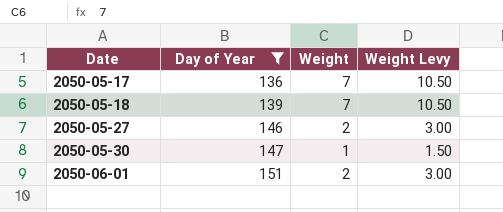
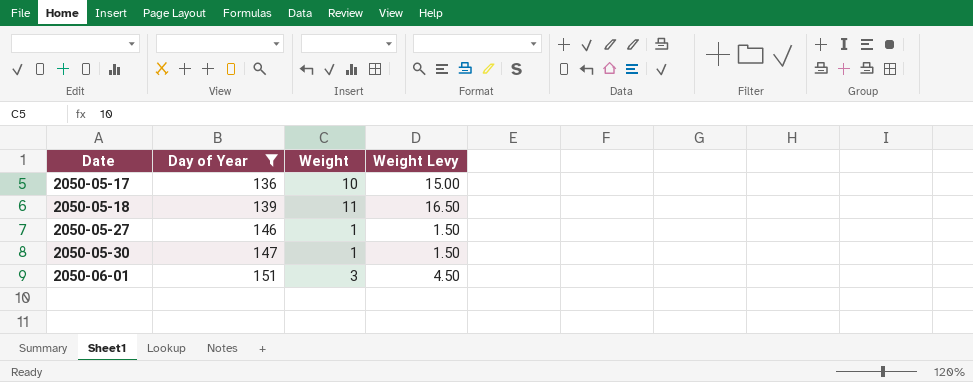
2050-05-17 | Weight: 7 -> 10
2050-05-17 | Weight Levy: 10.50 -> 15.00
2050-05-18 | Weight: 7 -> 11
2050-05-18 | Weight Levy: 10.50 -> 16.50
2050-05-27 | Weight: 2 -> 1
2050-05-27 | Weight Levy: 3.00 -> 1.50
2050-06-01 | Weight: 2 -> 3
2050-06-01 | Weight Levy: 3.00 -> 4.50

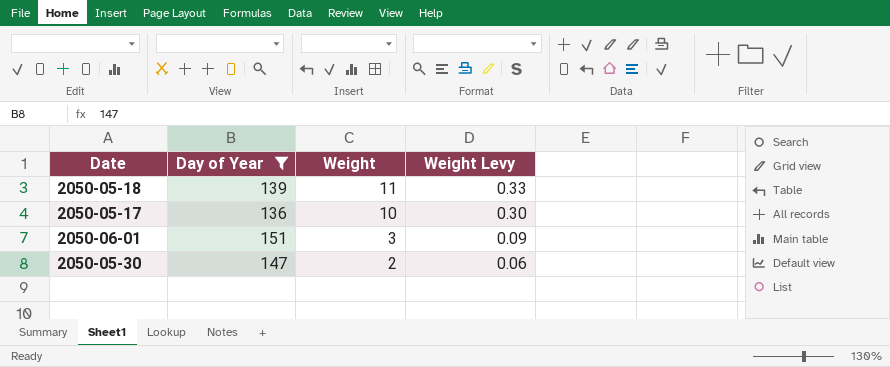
row order: Date ascending -> Weight descending
column Weight Levy | formula: [Weight] * 1.5 -> [Weight] * 0.03
row 2050-05-27: 146 | 1 | 1.50 -> none
2050-05-30 | Weight: 1 -> 2

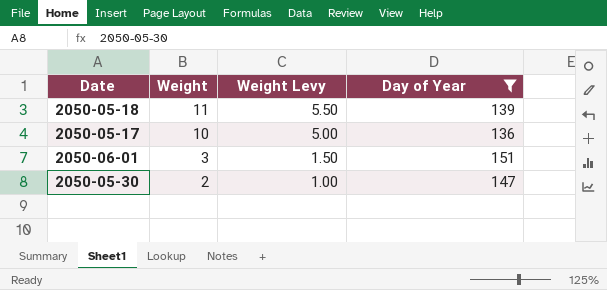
column Weight Levy | formula: [Weight] * 0.03 -> [Weight] * 0.5
column Day of Year | position: 2 -> 4

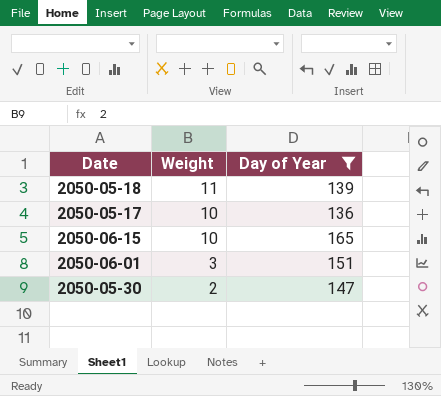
column Weight Levy | formula: [Weight] * 0.5 -> none
row 2050-06-15: none -> 10 | 165

